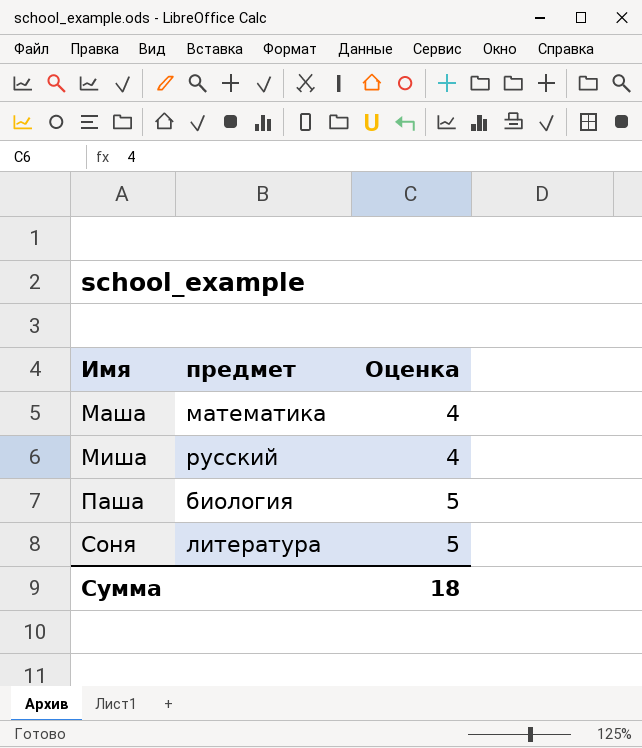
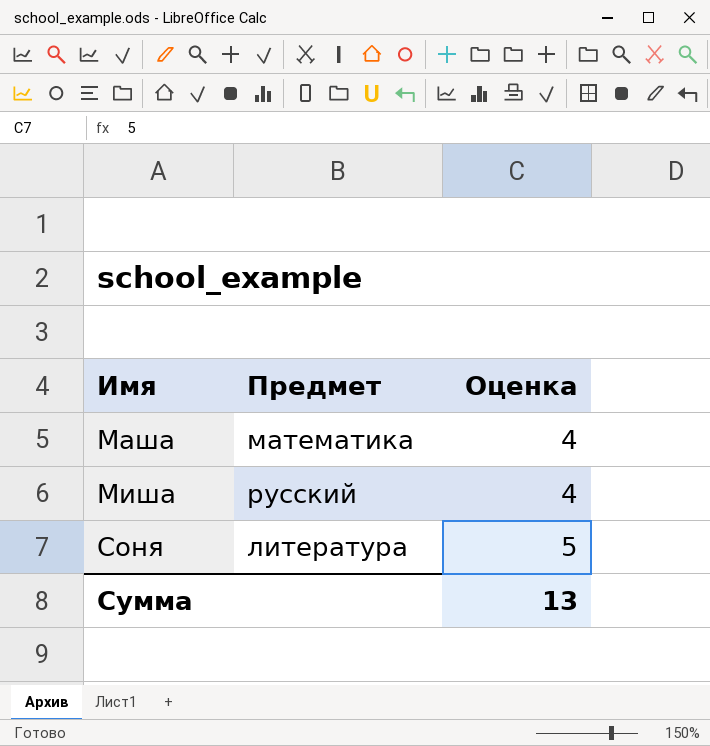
column name: предмет -> Предмет
row Паша: биология | 5 -> none
Сумма | Оценка: 18 -> 13

